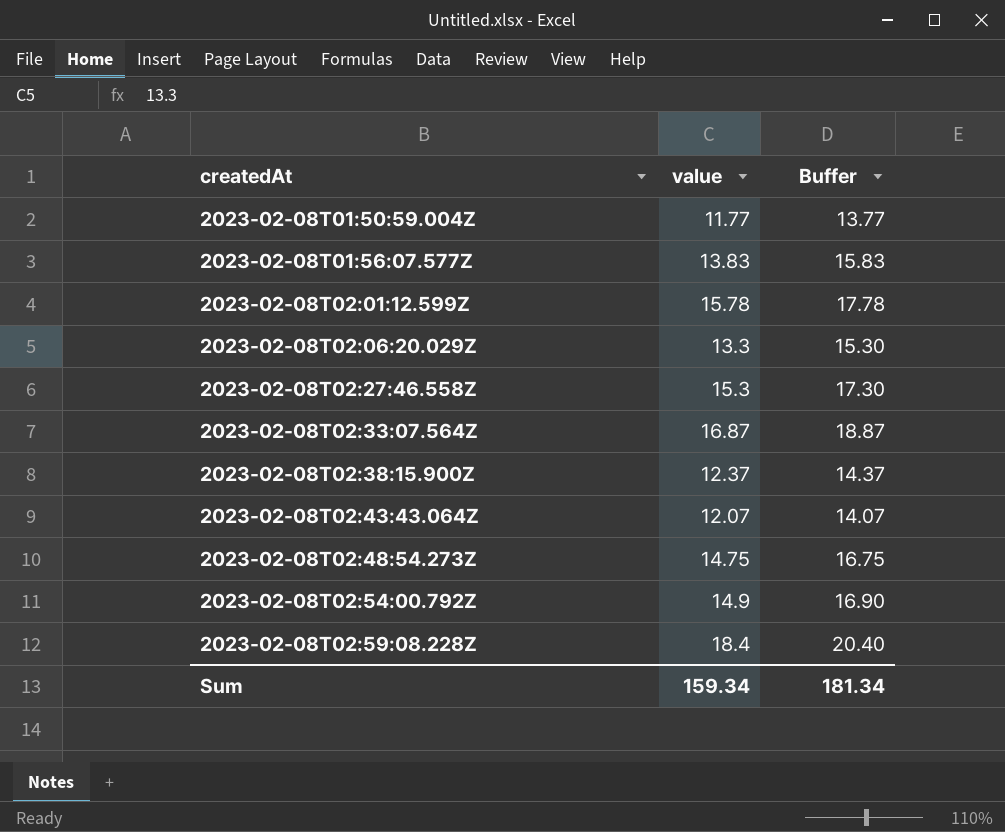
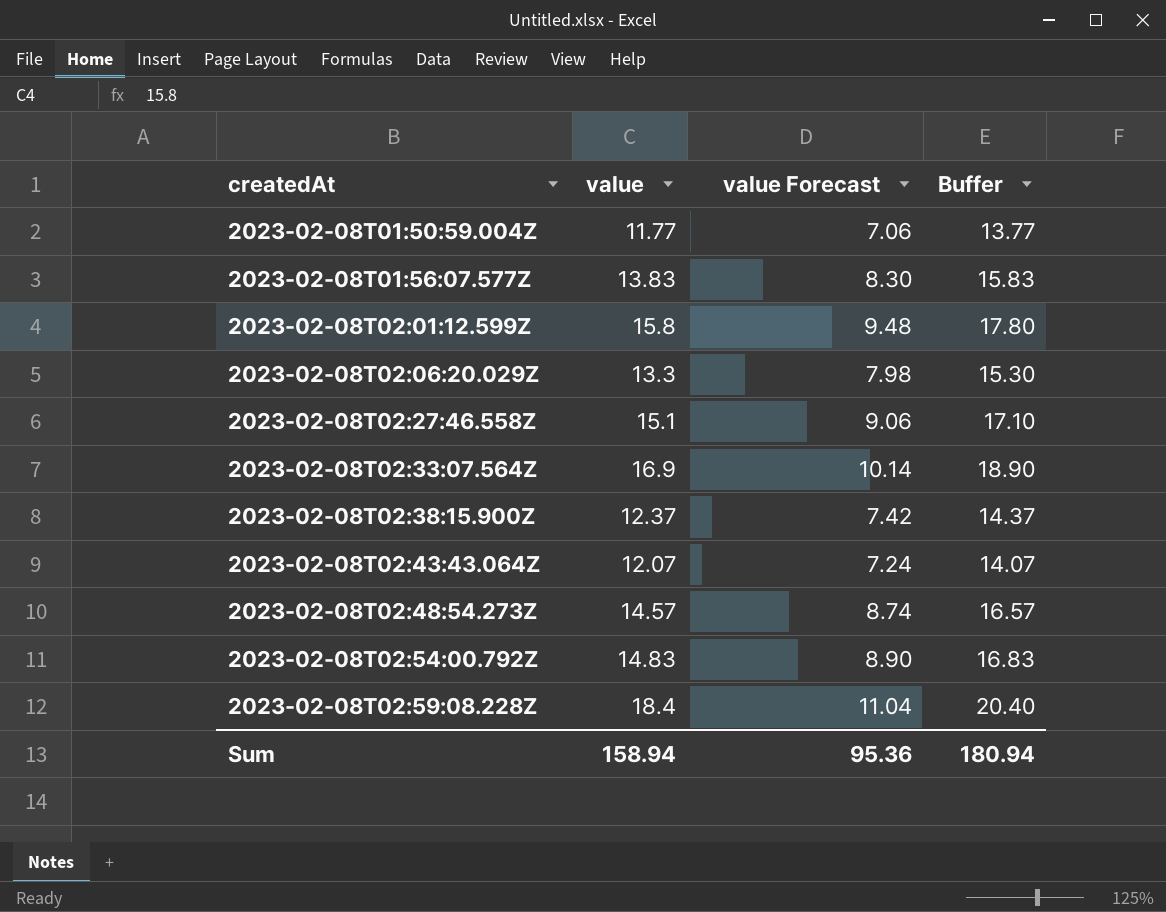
column value Forecast | formula: none -> [value] * 0.6
2023-02-08T02:01:12.599Z | value: 15.78 -> 15.8
2023-02-08T02:01:12.599Z | Buffer: 17.78 -> 17.80
2023-02-08T02:27:46.558Z | value: 15.3 -> 15.1
2023-02-08T02:27:46.558Z | Buffer: 17.30 -> 17.10
2023-02-08T02:33:07.564Z | value: 16.87 -> 16.9
2023-02-08T02:33:07.564Z | Buffer: 18.87 -> 18.90
2023-02-08T02:48:54.273Z | value: 14.75 -> 14.57
2023-02-08T02:48:54.273Z | Buffer: 16.75 -> 16.57
2023-02-08T02:54:00.792Z | value: 14.9 -> 14.83
2023-02-08T02:54:00.792Z | Buffer: 16.90 -> 16.83
Sum | value: 159.34 -> 158.94
Sum | Buffer: 181.34 -> 180.94

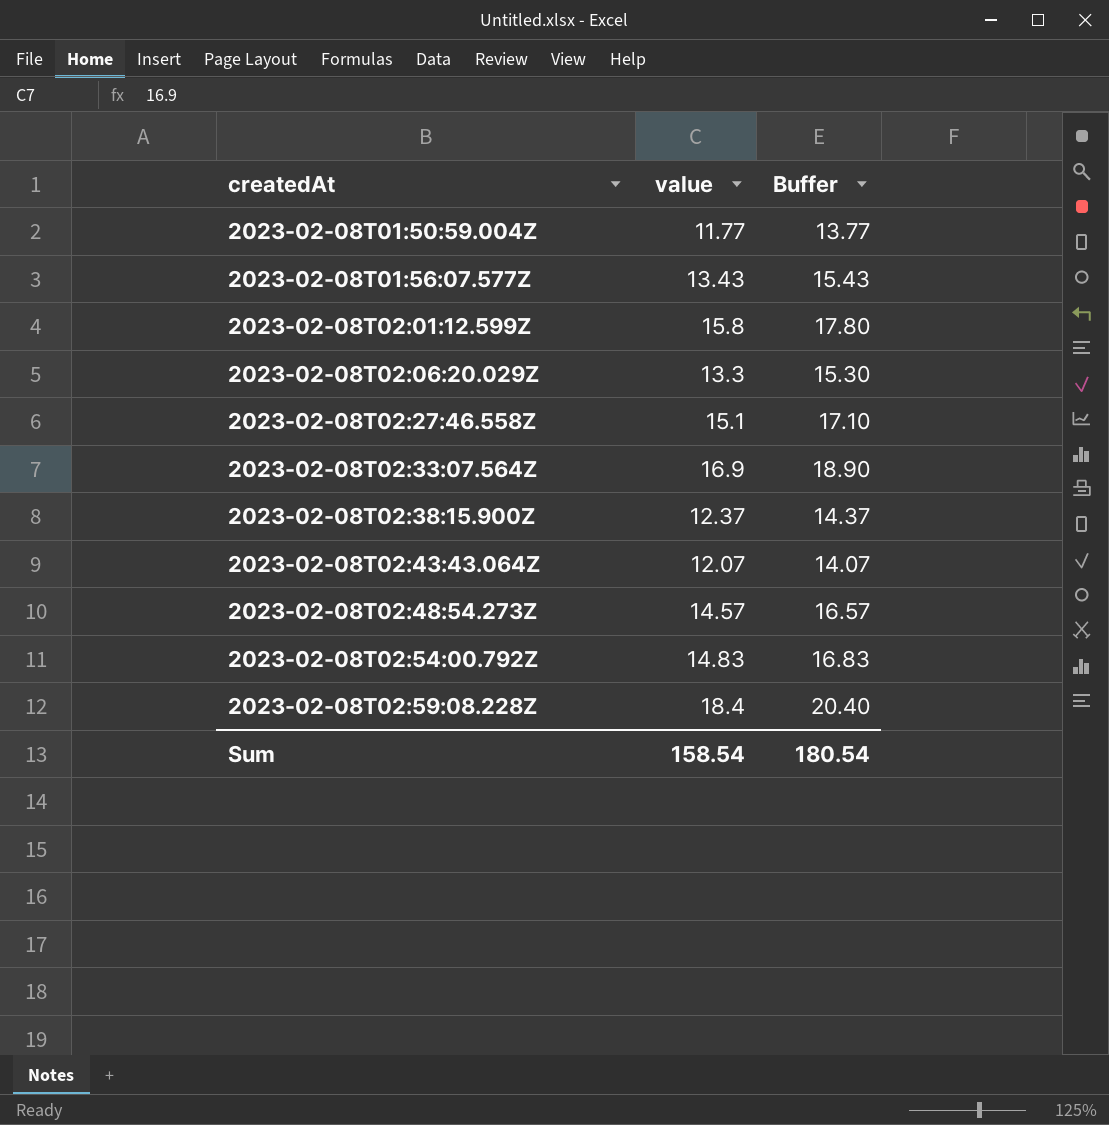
column value Forecast | formula: [value] * 0.6 -> none
2023-02-08T01:56:07.577Z | value: 13.83 -> 13.43
2023-02-08T01:56:07.577Z | Buffer: 15.83 -> 15.43
Sum | value: 158.94 -> 158.54
Sum | Buffer: 180.94 -> 180.54

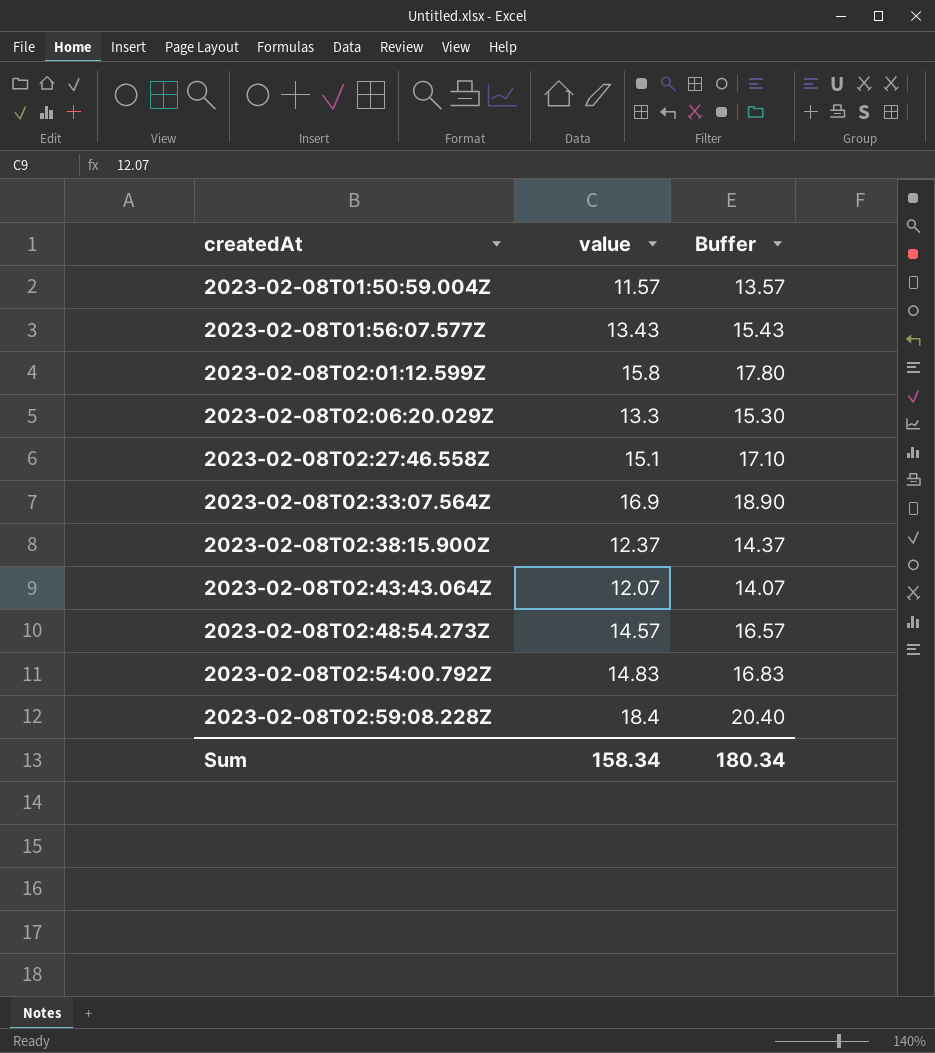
2023-02-08T01:50:59.004Z | value: 11.77 -> 11.57
2023-02-08T01:50:59.004Z | Buffer: 13.77 -> 13.57
Sum | value: 158.54 -> 158.34
Sum | Buffer: 180.54 -> 180.34

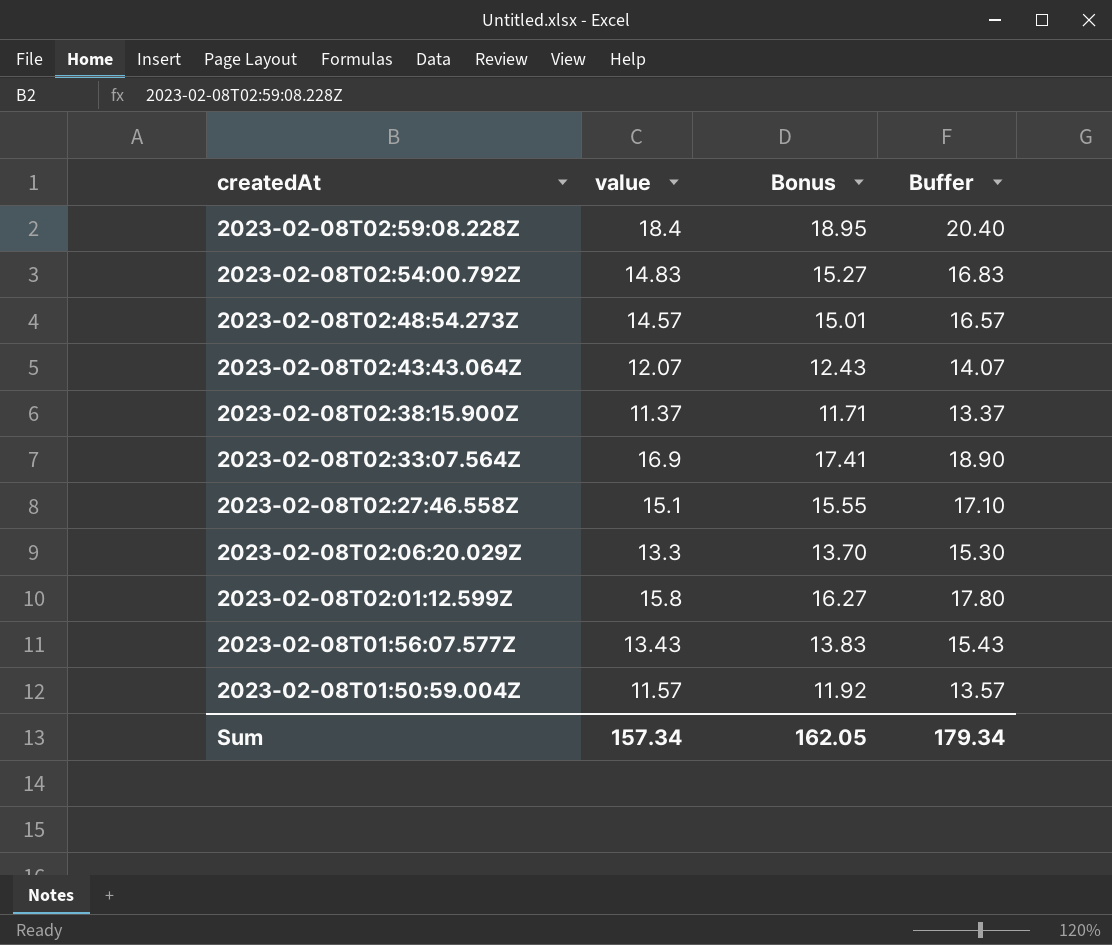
row order: createdAt ascending -> createdAt descending
column Bonus | formula: none -> [value] * 1.03
2023-02-08T02:38:15.900Z | value: 12.37 -> 11.37
2023-02-08T02:38:15.900Z | Buffer: 14.37 -> 13.37
Sum | value: 158.34 -> 157.34
Sum | Buffer: 180.34 -> 179.34

